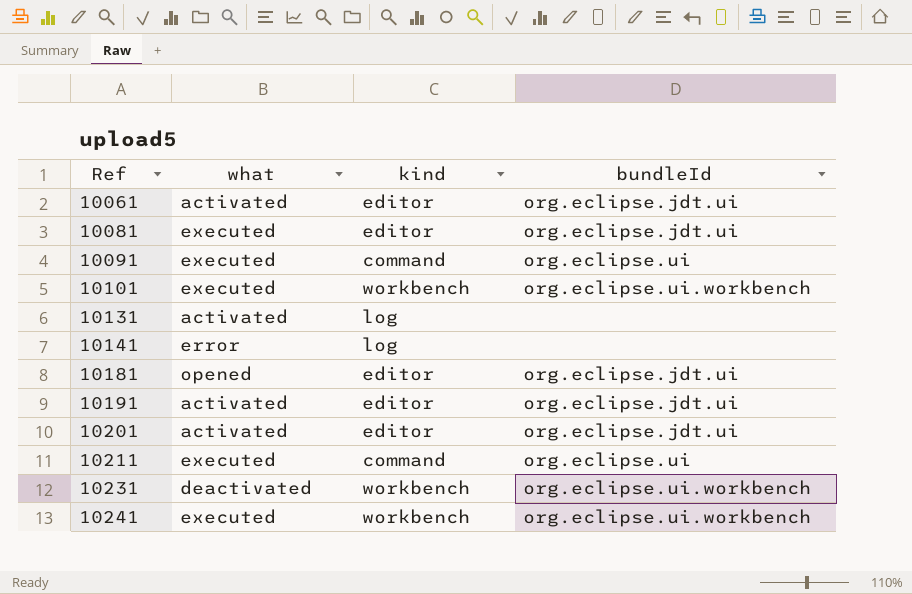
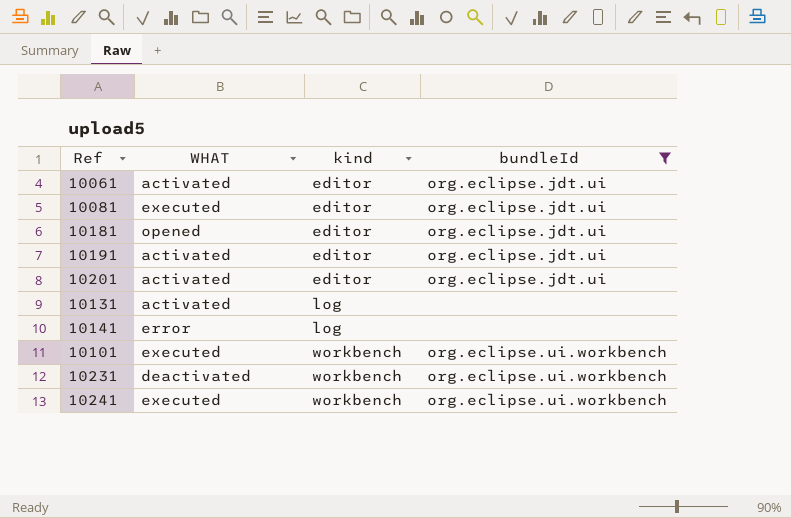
filter: none -> bundleId != org.eclipse.ui
row order: Ref ascending -> kind ascending
column name: what -> WHAT

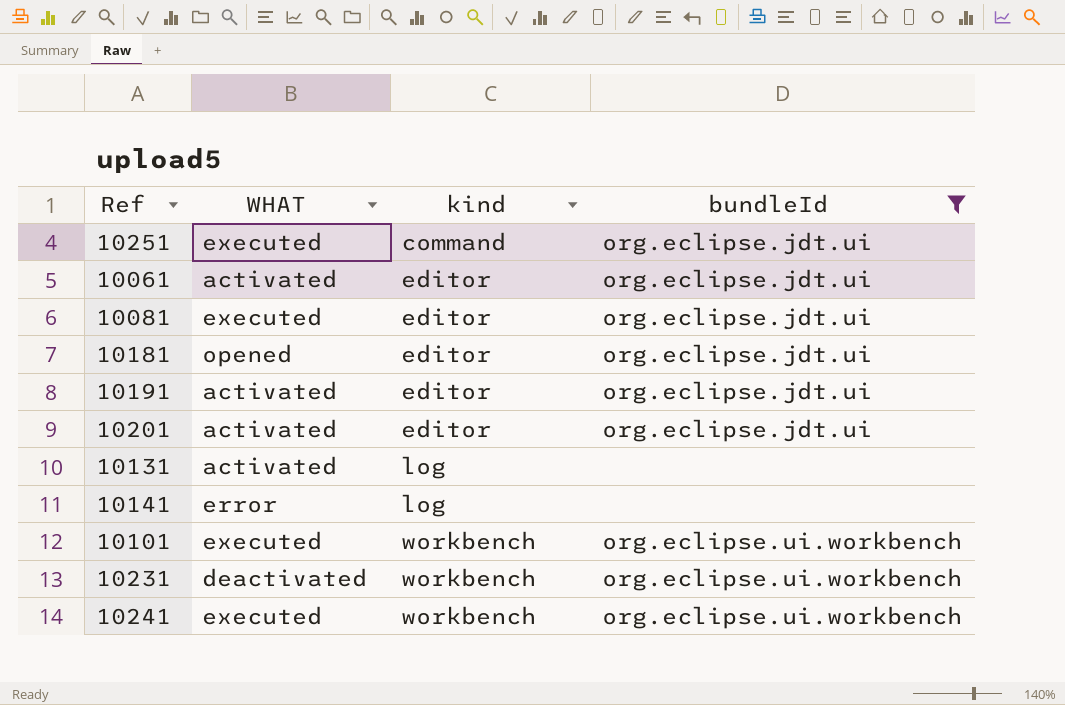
row 10251: none -> executed | command | org.eclipse.jdt.ui

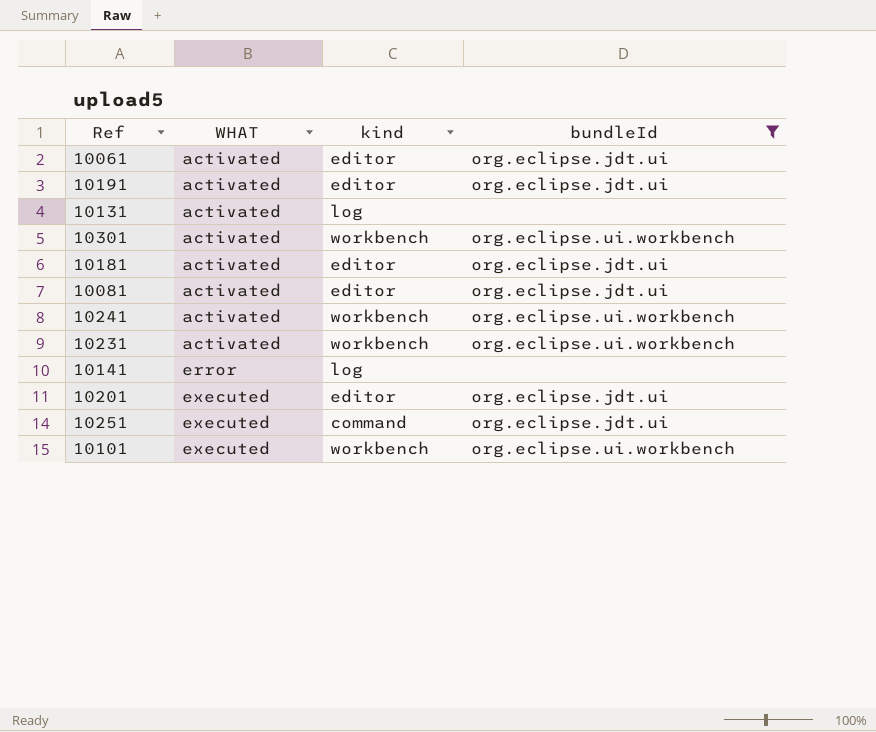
row order: kind ascending -> WHAT ascending
row 10301: none -> activated | workbench | org.eclipse.ui.workbench
10181 | WHAT: opened -> activated
10081 | WHAT: executed -> activated
10241 | WHAT: executed -> activated
10231 | WHAT: deactivated -> activated
10201 | WHAT: activated -> executed

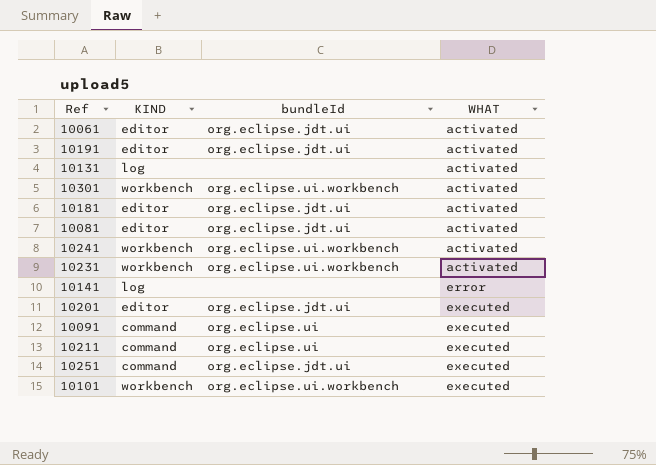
filter: bundleId != org.eclipse.ui -> none
column name: kind -> KIND
column WHAT | position: 2 -> 4

